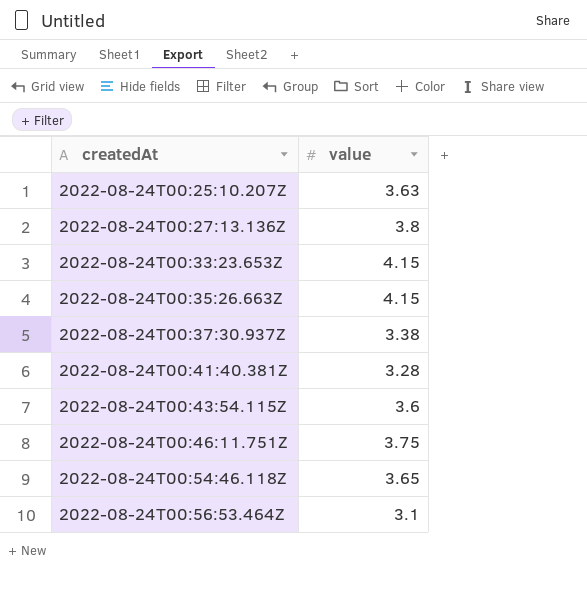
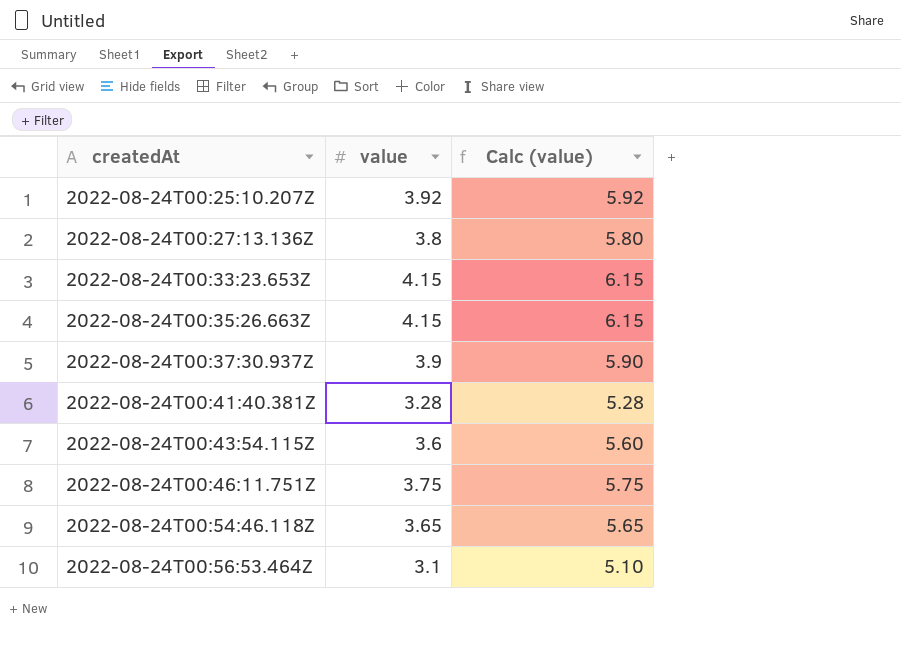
column Calc (value) | formula: none -> [value] + 2
2022-08-24T00:25:10.207Z | value: 3.63 -> 3.92
2022-08-24T00:37:30.937Z | value: 3.38 -> 3.9

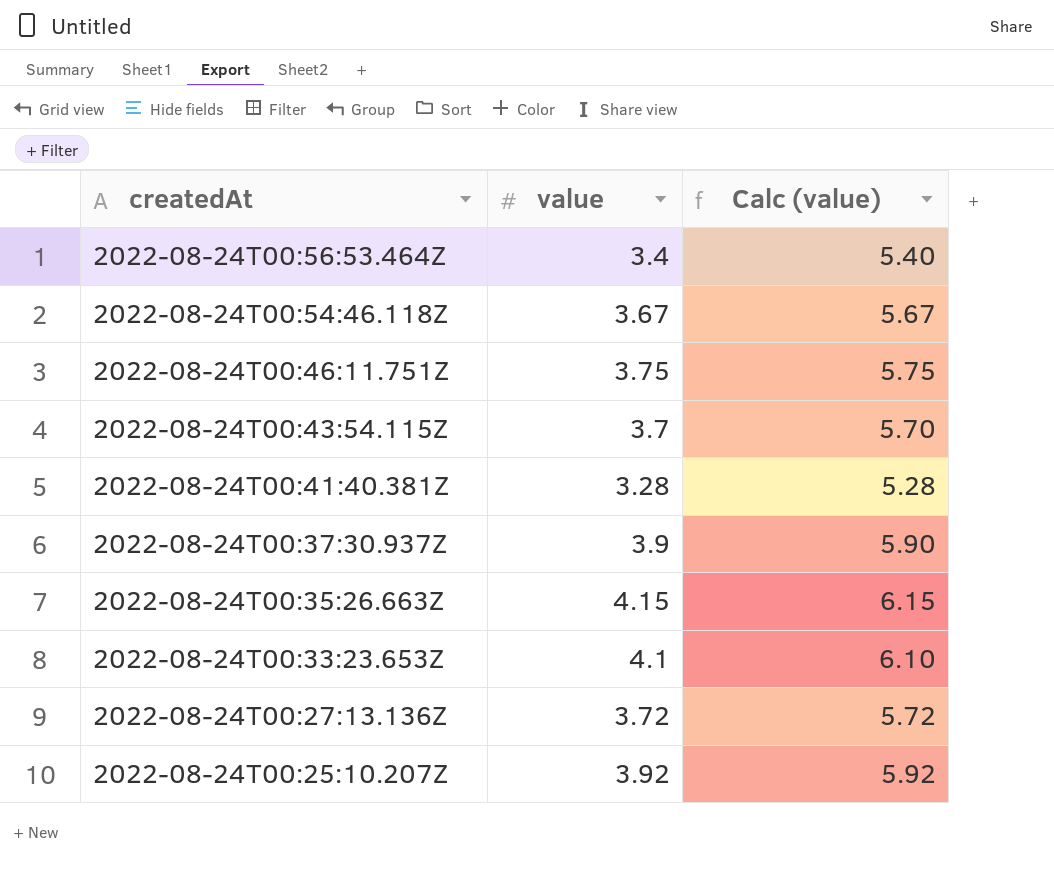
row order: createdAt ascending -> createdAt descending
2022-08-24T00:56:53.464Z | value: 3.1 -> 3.4
2022-08-24T00:56:53.464Z | Calc (value): 5.10 -> 5.40
2022-08-24T00:54:46.118Z | value: 3.65 -> 3.67
2022-08-24T00:54:46.118Z | Calc (value): 5.65 -> 5.67
2022-08-24T00:43:54.115Z | value: 3.6 -> 3.7
2022-08-24T00:43:54.115Z | Calc (value): 5.60 -> 5.70
2022-08-24T00:33:23.653Z | value: 4.15 -> 4.1
2022-08-24T00:33:23.653Z | Calc (value): 6.15 -> 6.10
2022-08-24T00:27:13.136Z | value: 3.8 -> 3.72
2022-08-24T00:27:13.136Z | Calc (value): 5.80 -> 5.72

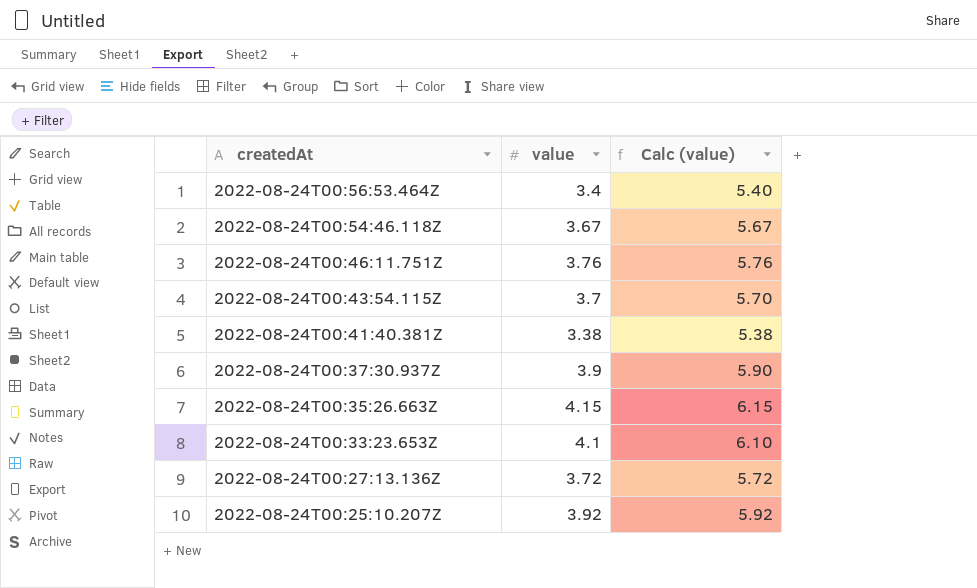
2022-08-24T00:46:11.751Z | value: 3.75 -> 3.76
2022-08-24T00:46:11.751Z | Calc (value): 5.75 -> 5.76
2022-08-24T00:41:40.381Z | value: 3.28 -> 3.38
2022-08-24T00:41:40.381Z | Calc (value): 5.28 -> 5.38

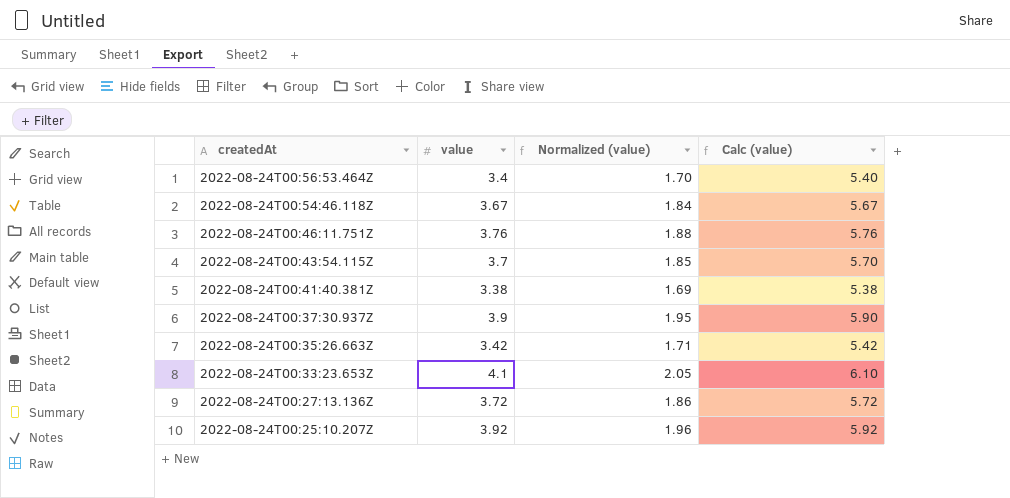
column Normalized (value) | formula: none -> [value] * 0.5
2022-08-24T00:35:26.663Z | value: 4.15 -> 3.42
2022-08-24T00:35:26.663Z | Calc (value): 6.15 -> 5.42

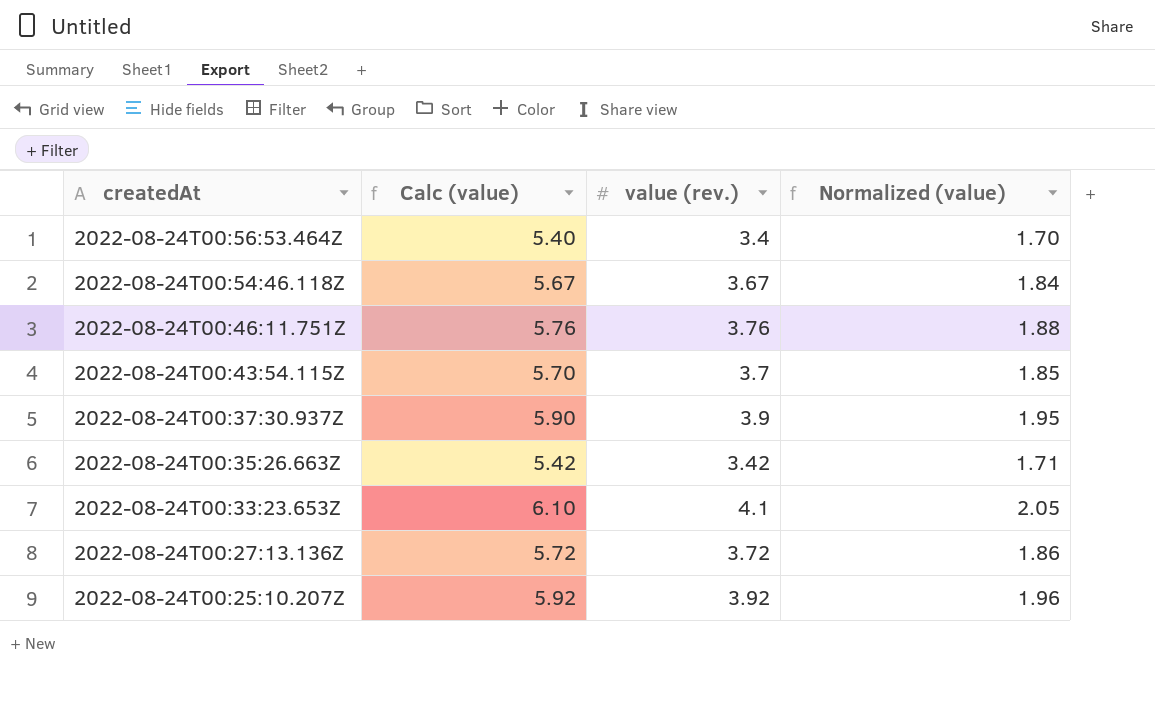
column Calc (value) | position: 4 -> 2
column name: value -> value (rev.)
row 2022-08-24T00:41:40.381Z: 3.38 | 1.69 | 5.38 -> none

